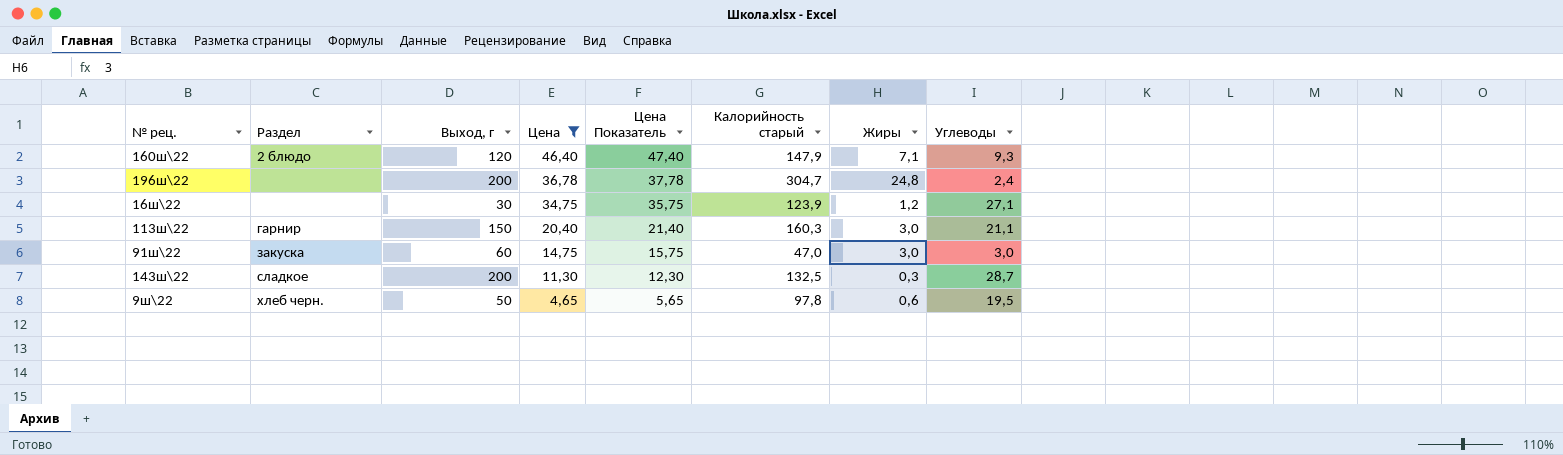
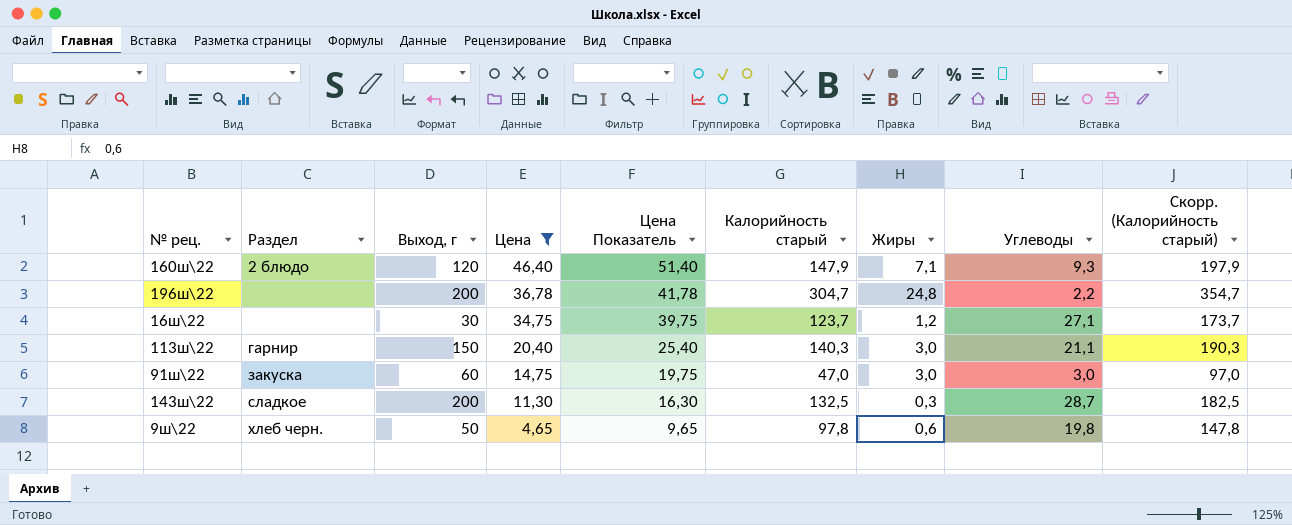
column Цена Показатель | formula: [Цена] + 1 -> [Цена] + 5
column Скорр. (Калорийность старый) | formula: none -> [Калорийность старый] + 50
196ш\22 | Углеводы: 2,4 -> 2,2
16ш\22 | Калорийность старый: 123,9 -> 123,7
113ш\22 | Калорийность старый: 160,3 -> 140,3
9ш\22 | Углеводы: 19,5 -> 19,8

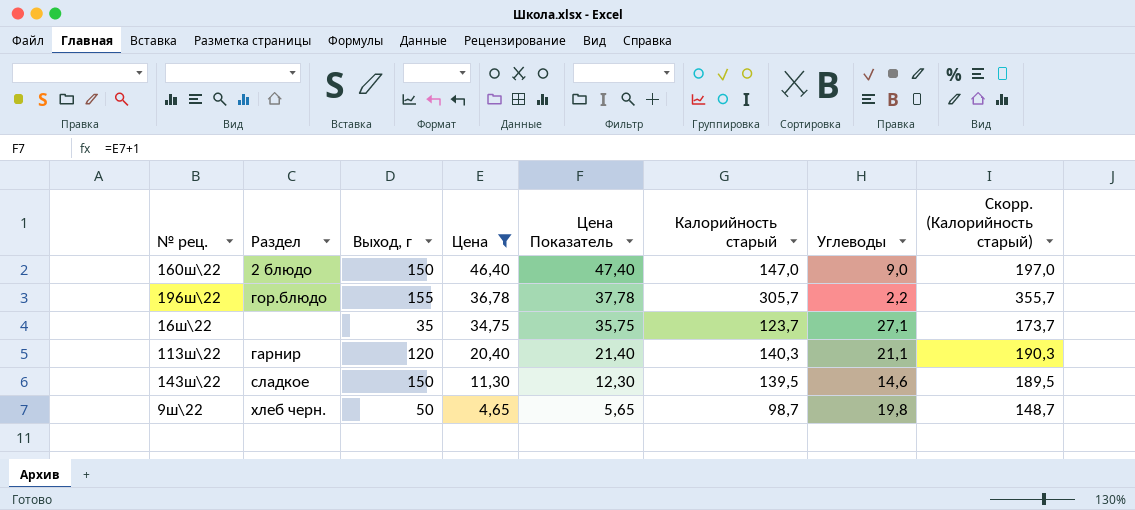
column Жиры | position: 7 -> none
column Цена Показатель | formula: [Цена] + 5 -> [Цена] + 1
row 91ш\22: закуска | 60 | 14,75 | 19,75 | 47,0 | 3,0 | 3,0 | 97,0 -> none
160ш\22 | Выход, г: 120 -> 150
160ш\22 | Калорийность старый: 147,9 -> 147,0
160ш\22 | Углеводы: 9,3 -> 9,0
160ш\22 | Скорр. (Калорийность старый): 197,9 -> 197,0
196ш\22 | Раздел: none -> гор.блюдо
196ш\22 | Выход, г: 200 -> 155
196ш\22 | Калорийность старый: 304,7 -> 305,7
196ш\22 | Скорр. (Калорийность старый): 354,7 -> 355,7
16ш\22 | Выход, г: 30 -> 35
113ш\22 | Выход, г: 150 -> 120
143ш\22 | Выход, г: 200 -> 150
143ш\22 | Калорийность старый: 132,5 -> 139,5
143ш\22 | Углеводы: 28,7 -> 14,6
143ш\22 | Скорр. (Калорийность старый): 182,5 -> 189,5
9ш\22 | Калорийность старый: 97,8 -> 98,7
9ш\22 | Скорр. (Калорийность старый): 147,8 -> 148,7

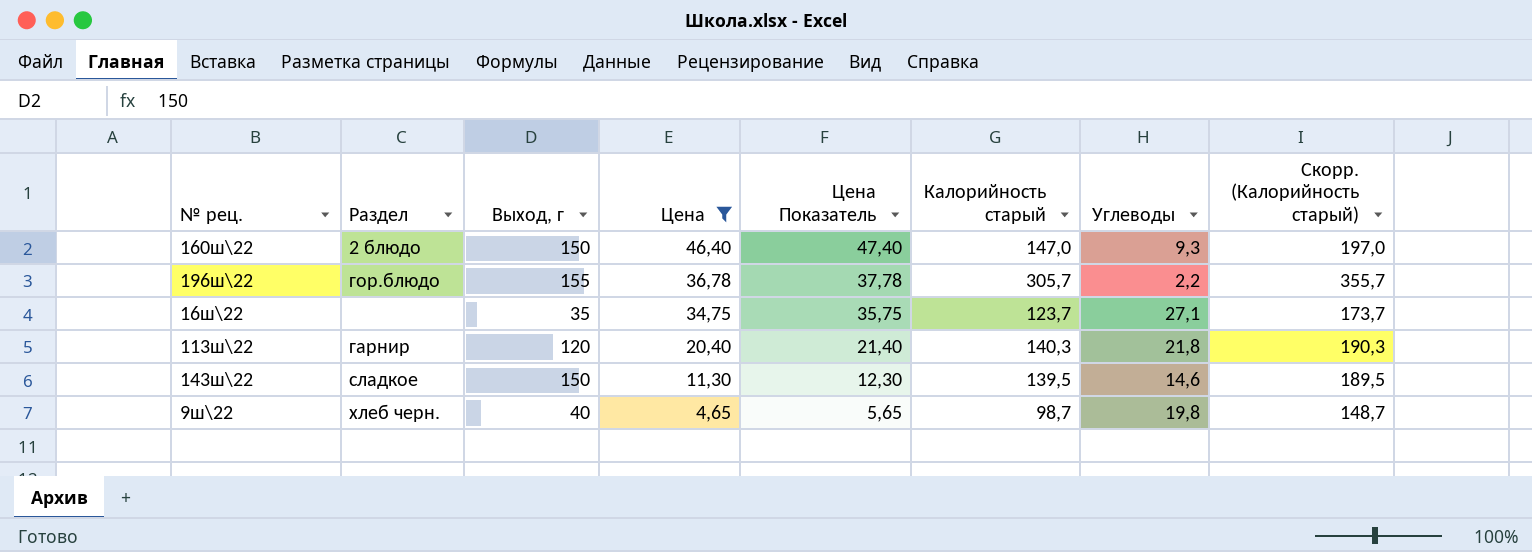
160ш\22 | Углеводы: 9,0 -> 9,3
113ш\22 | Углеводы: 21,1 -> 21,8
9ш\22 | Выход, г: 50 -> 40

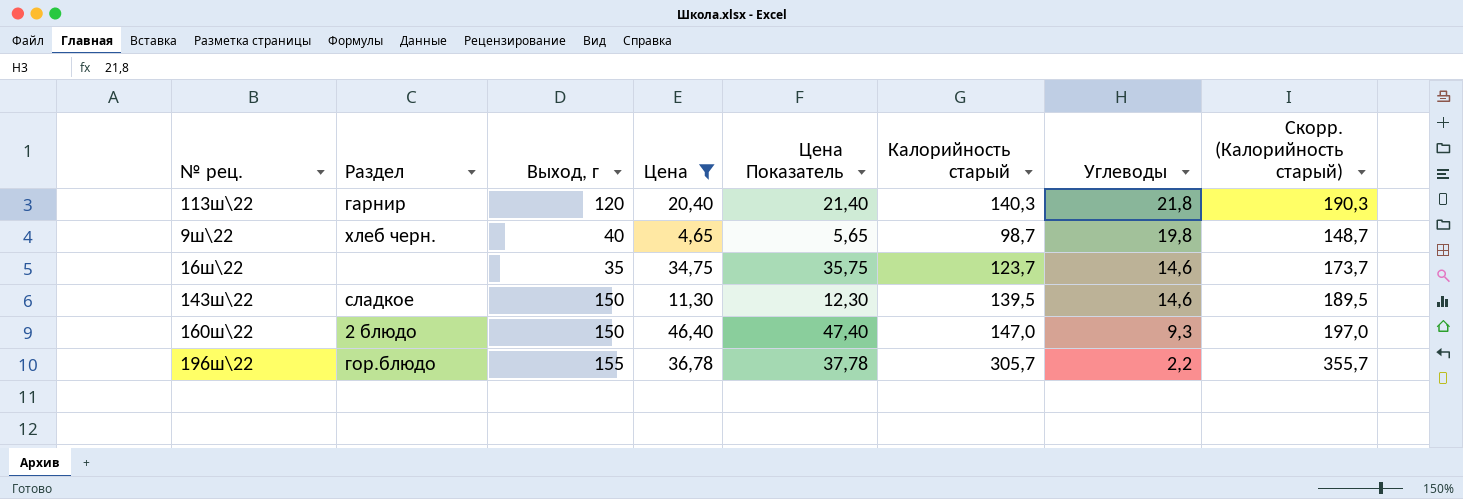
row order: Цена descending -> Углеводы descending
16ш\22 | Углеводы: 27,1 -> 14,6

